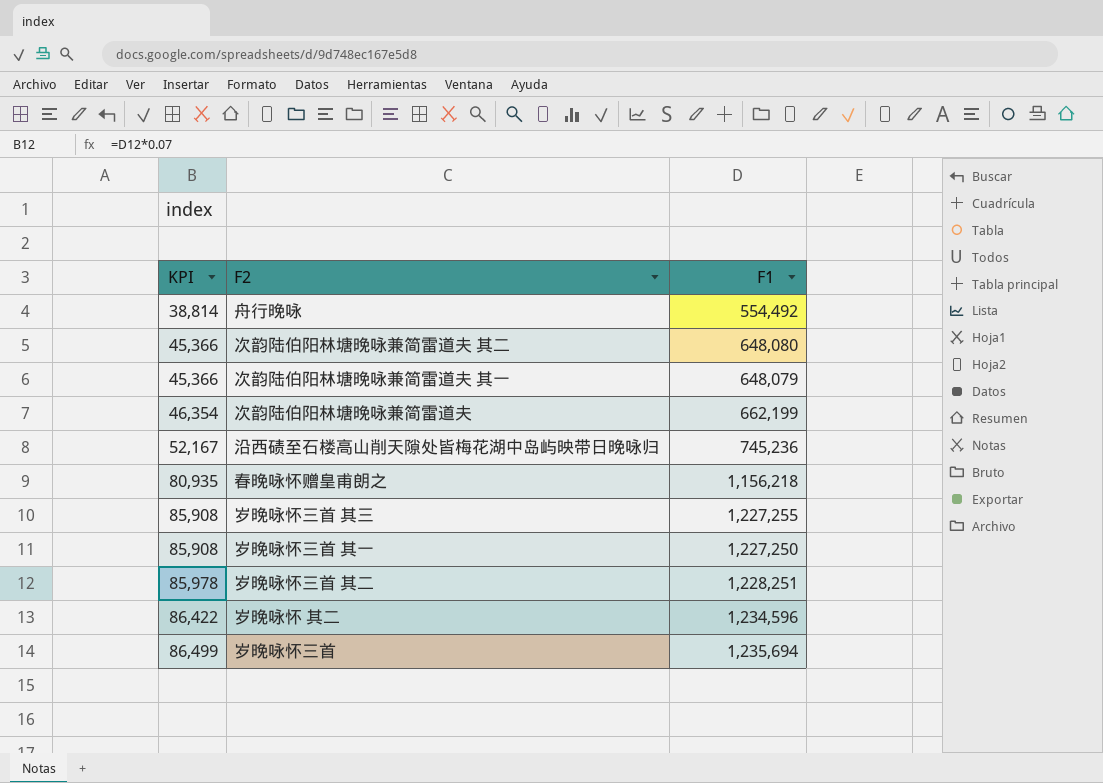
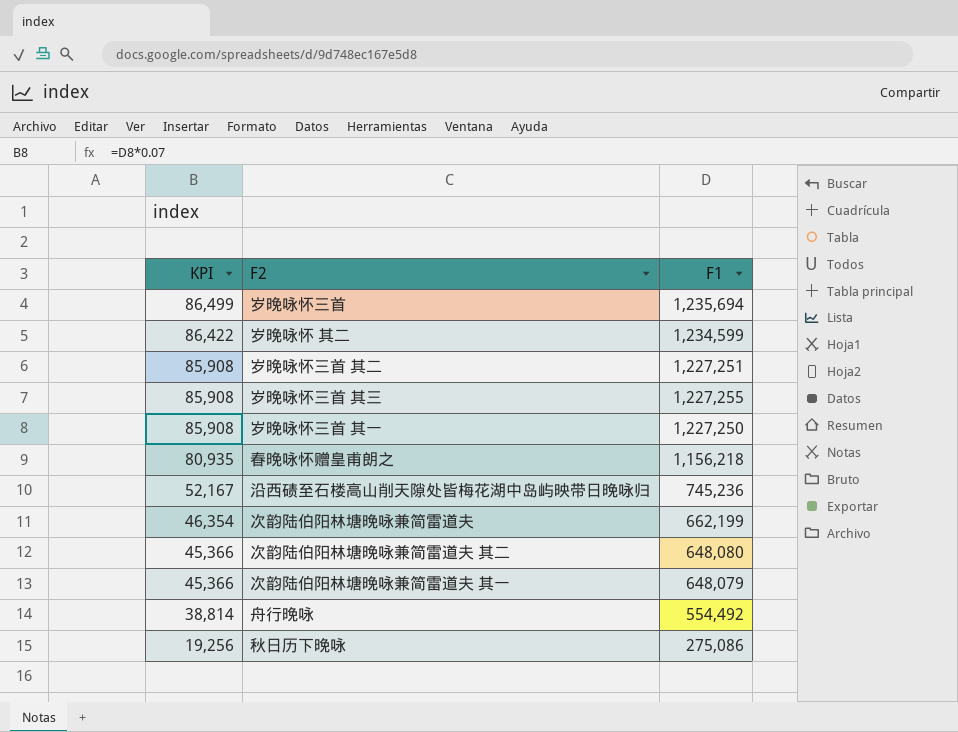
row order: KPI ascending -> KPI descending
岁晚咏怀 其二 | F1: 1,234,596 -> 1,234,599
岁晚咏怀三首 其二 | KPI: 85,978 -> 85,908
岁晚咏怀三首 其二 | F1: 1,228,251 -> 1,227,251
row 秋日历下晚咏: none -> 19,256 | 275,086

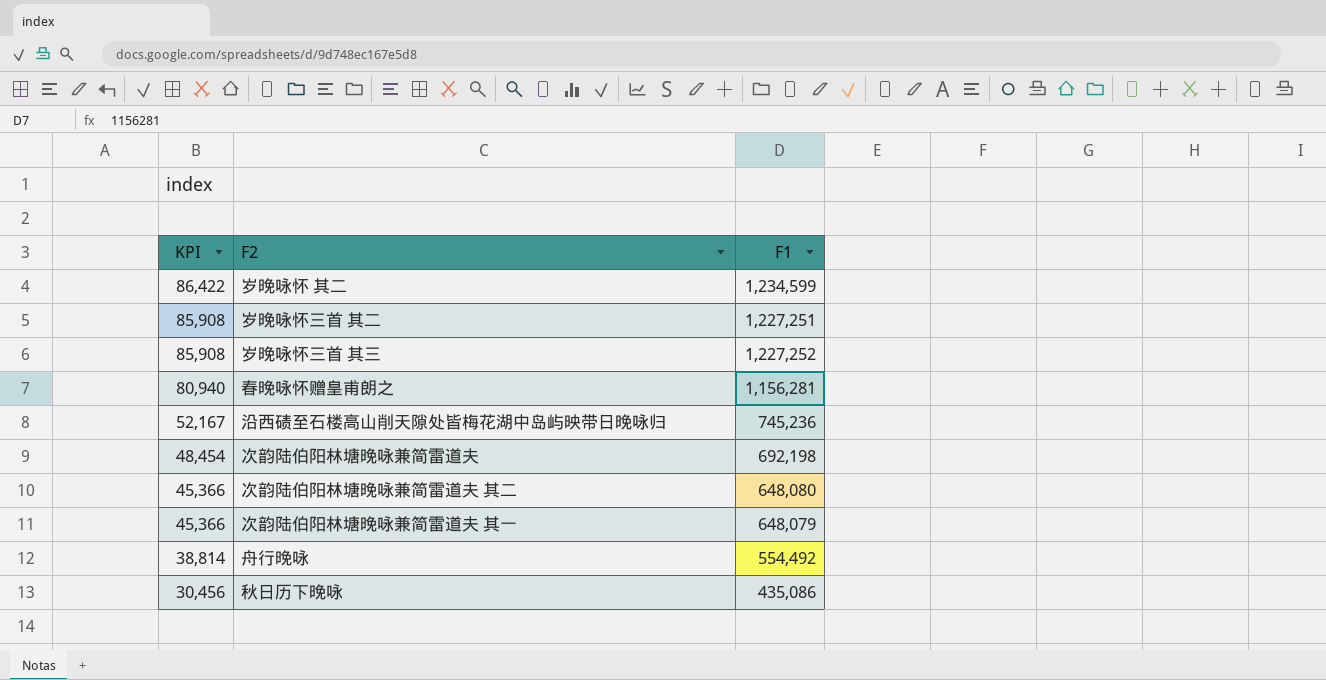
row 岁晚咏怀三首: 86,499 | 1,235,694 -> none
row 岁晚咏怀三首 其一: 85,908 | 1,227,250 -> none
岁晚咏怀三首 其三 | F1: 1,227,255 -> 1,227,252
春晚咏怀赠皇甫朗之 | KPI: 80,935 -> 80,940
春晚咏怀赠皇甫朗之 | F1: 1,156,218 -> 1,156,281
次韵陆伯阳林塘晚咏兼简雷道夫 | KPI: 46,354 -> 48,454
次韵陆伯阳林塘晚咏兼简雷道夫 | F1: 662,199 -> 692,198
秋日历下晚咏 | KPI: 19,256 -> 30,456
秋日历下晚咏 | F1: 275,086 -> 435,086

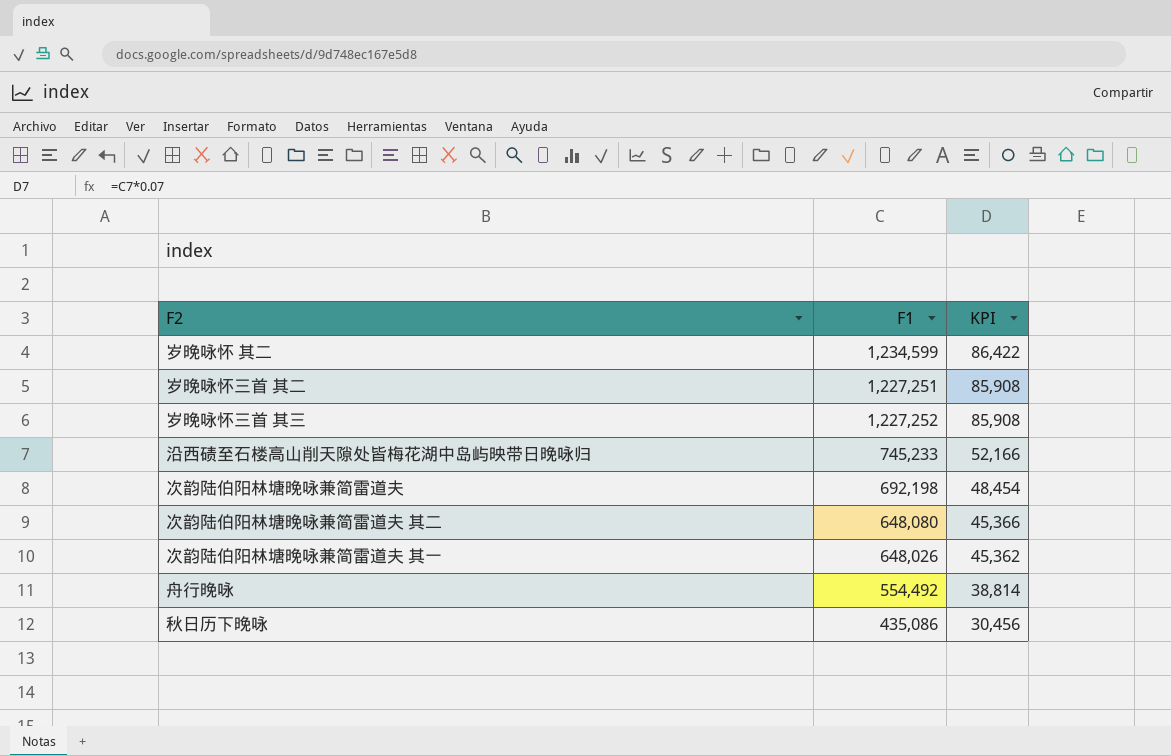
column KPI | position: 1 -> 3
row 春晚咏怀赠皇甫朗之: 80,940 | 1,156,281 -> none
沿西碛至石楼高山削天隙处皆梅花湖中岛屿映带日晚咏归 | F1: 745,236 -> 745,233
沿西碛至石楼高山削天隙处皆梅花湖中岛屿映带日晚咏归 | KPI: 52,167 -> 52,166
次韵陆伯阳林塘晚咏兼简雷道夫 其一 | F1: 648,079 -> 648,026
次韵陆伯阳林塘晚咏兼简雷道夫 其一 | KPI: 45,366 -> 45,362

